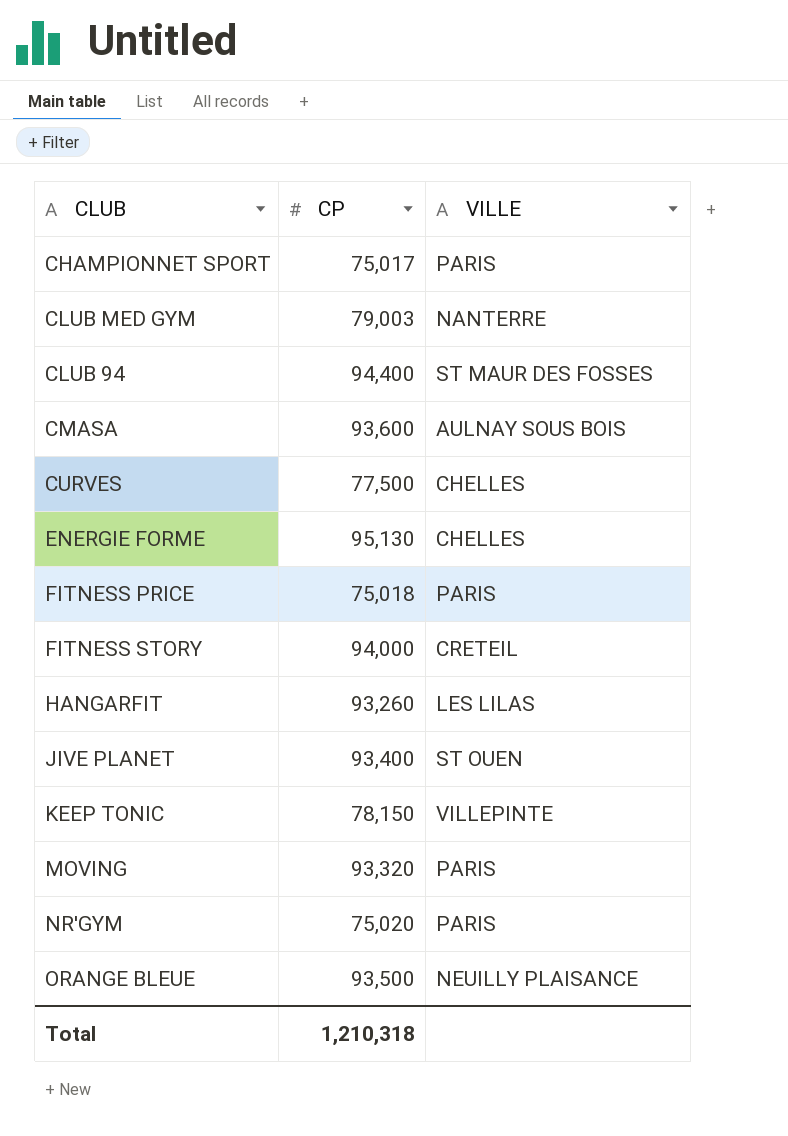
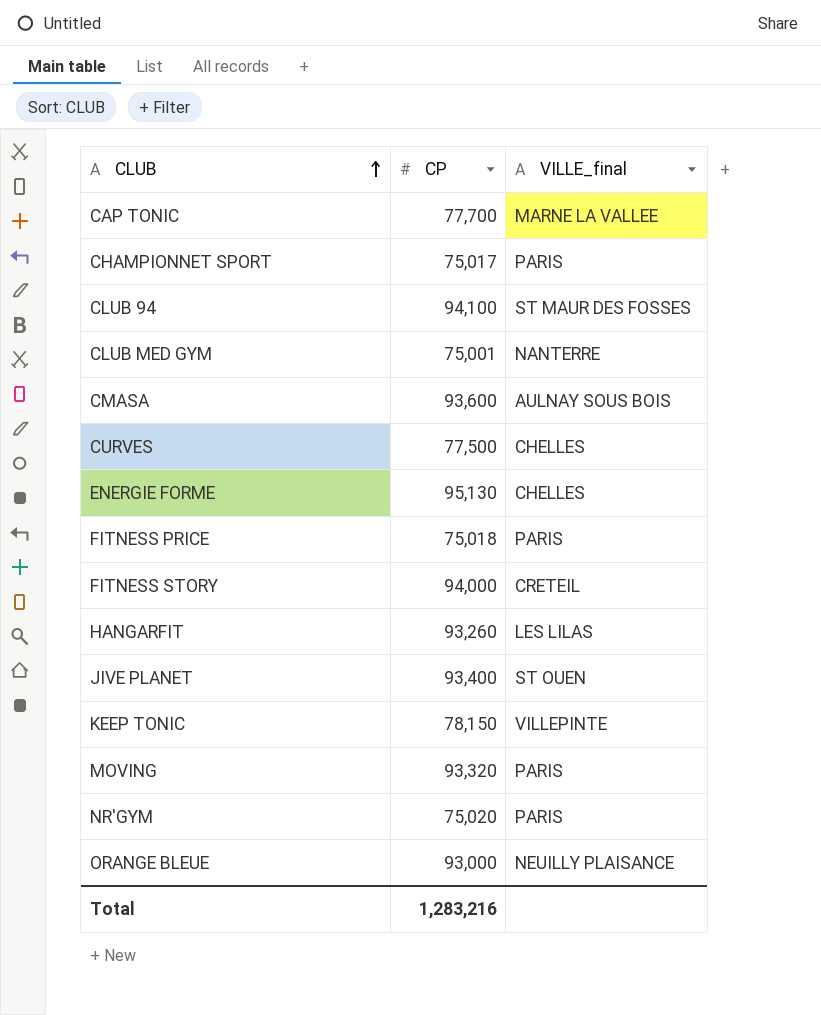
row order: none -> CLUB ascending
column name: VILLE -> VILLE_final
row CAP TONIC: none -> 77,700 | MARNE LA VALLEE
CLUB 94 | CP: 94,400 -> 94,100
CLUB MED GYM | CP: 79,003 -> 75,001
ORANGE BLEUE | CP: 93,500 -> 93,000
Total | CP: 1,210,318 -> 1,283,216

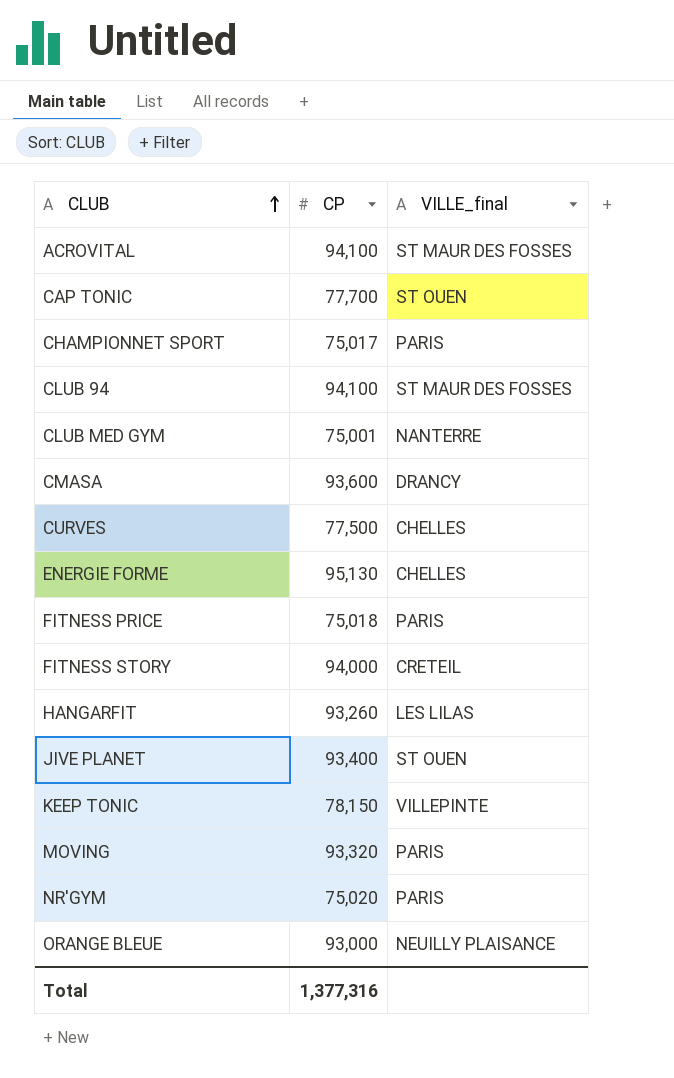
row ACROVITAL: none -> 94,100 | ST MAUR DES FOSSES
CAP TONIC | VILLE_final: MARNE LA VALLEE -> ST OUEN
CMASA | VILLE_final: AULNAY SOUS BOIS -> DRANCY
Total | CP: 1,283,216 -> 1,377,316

